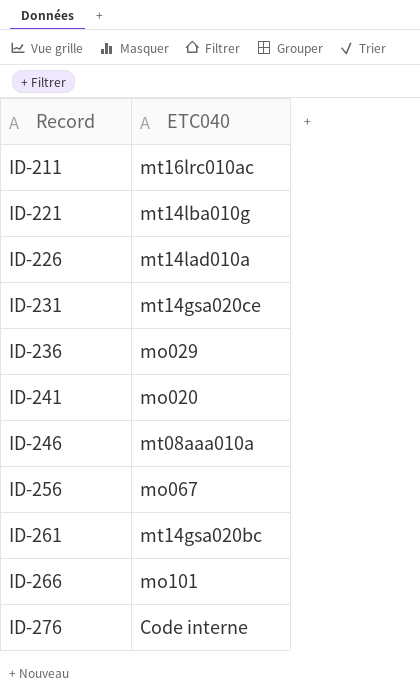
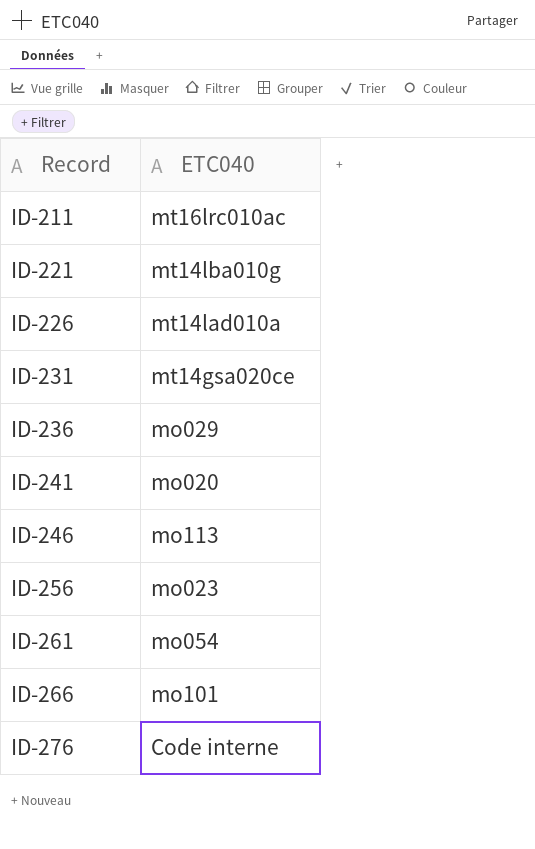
ID-246 | ETC040: mt08aaa010a -> mo113
ID-256 | ETC040: mo067 -> mo023
ID-261 | ETC040: mt14gsa020bc -> mo054

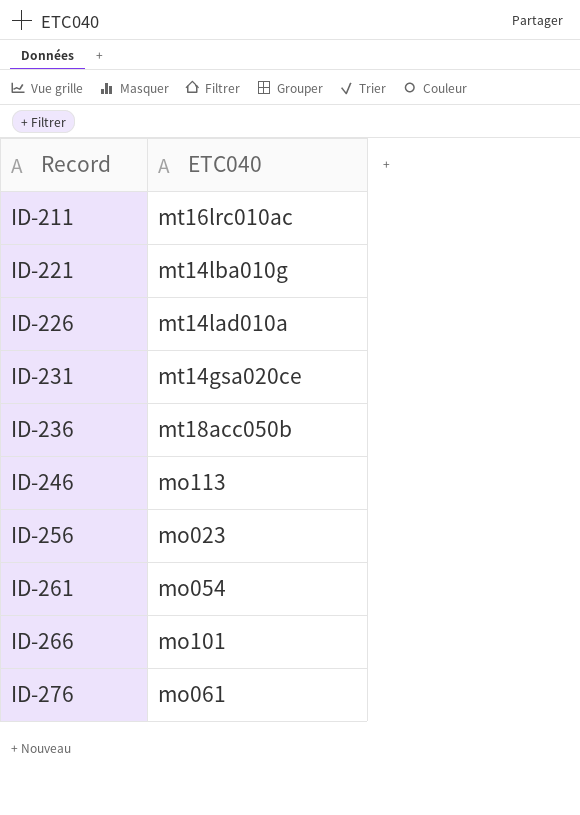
row ID-241: mo020 -> none
ID-236 | ETC040: mo029 -> mt18acc050b
ID-276 | ETC040: Code interne -> mo061

